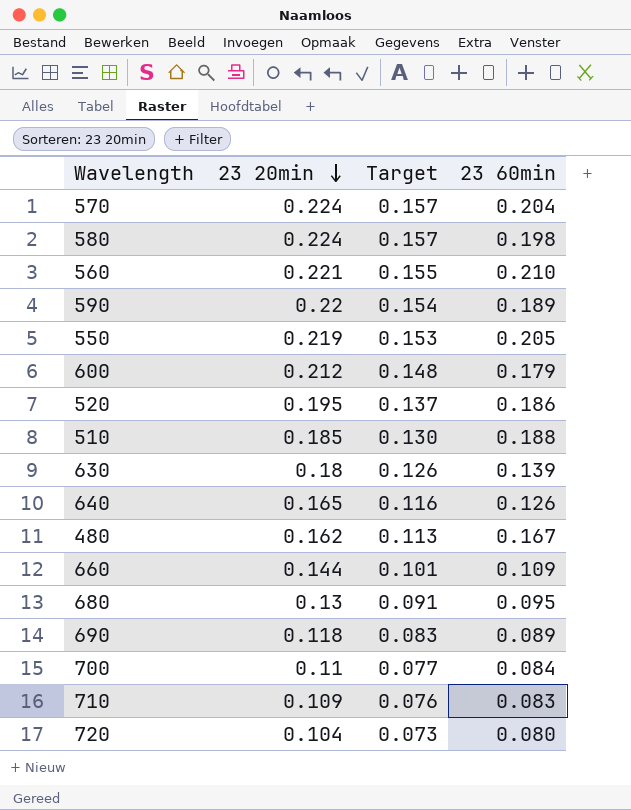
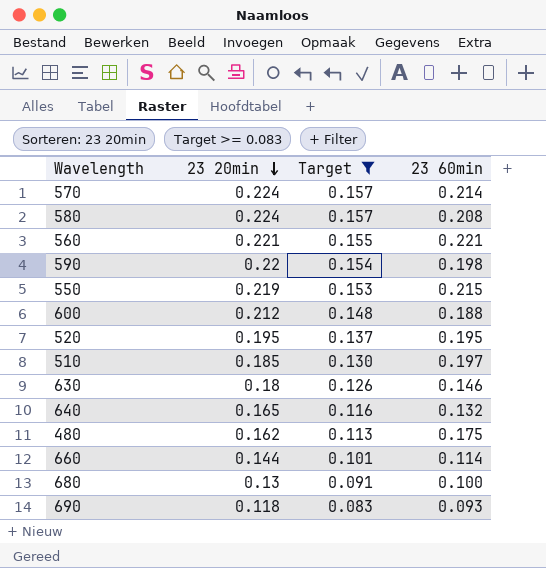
filter: none -> Target >= 0.083
570 | 23 60min: 0.204 -> 0.214
580 | 23 60min: 0.198 -> 0.208
560 | 23 60min: 0.210 -> 0.221
590 | 23 60min: 0.189 -> 0.198
550 | 23 60min: 0.205 -> 0.215
600 | 23 60min: 0.179 -> 0.188
520 | 23 60min: 0.186 -> 0.195
510 | 23 60min: 0.188 -> 0.197
630 | 23 60min: 0.139 -> 0.146
640 | 23 60min: 0.126 -> 0.132
480 | 23 60min: 0.167 -> 0.175
660 | 23 60min: 0.109 -> 0.114
680 | 23 60min: 0.095 -> 0.100
690 | 23 60min: 0.089 -> 0.093

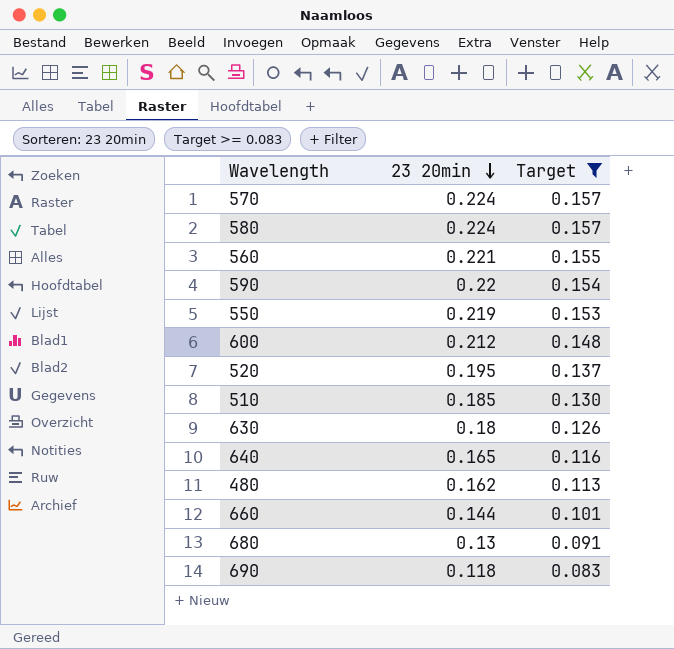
column 23 60min | position: 4 -> none

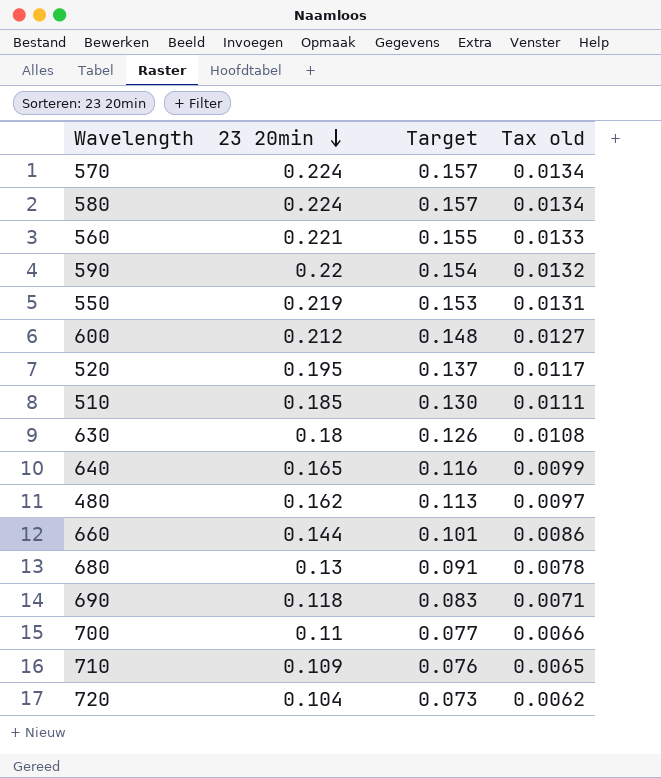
filter: Target >= 0.083 -> none
column Tax old | formula: none -> [23 20min] * 0.06

